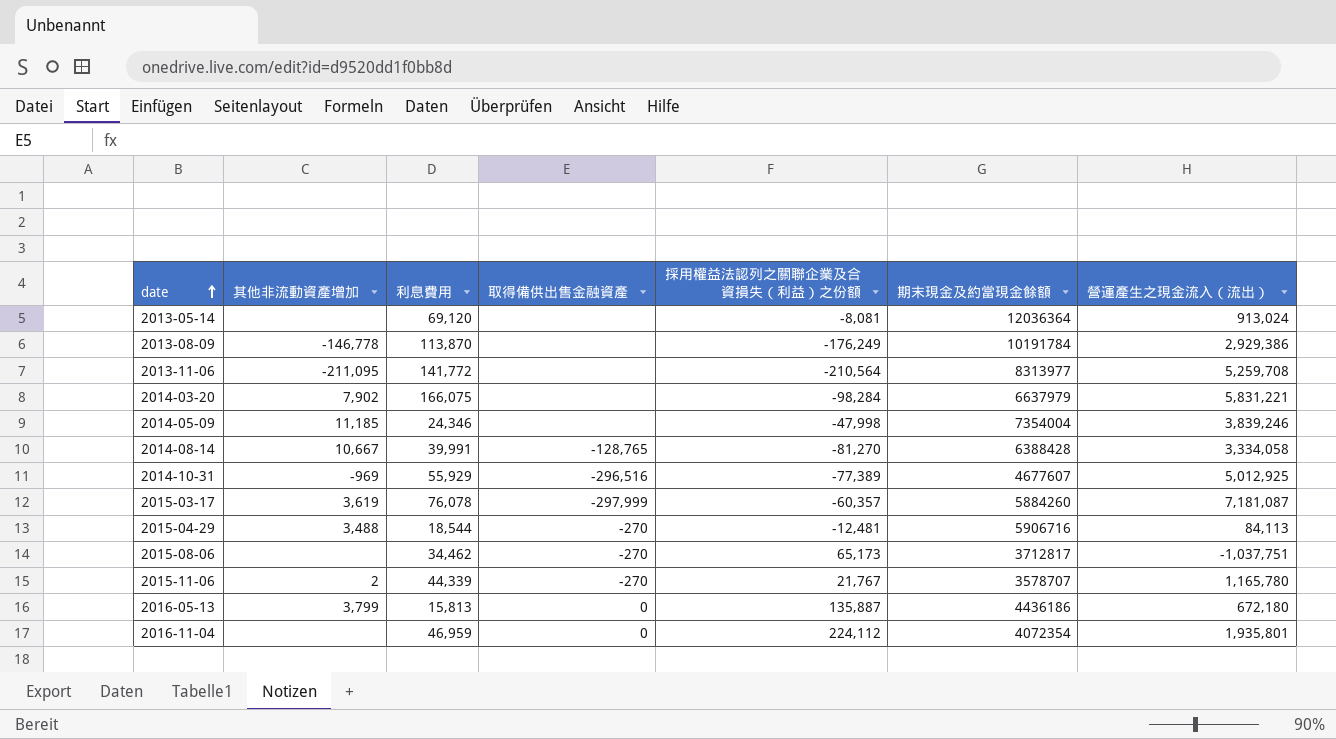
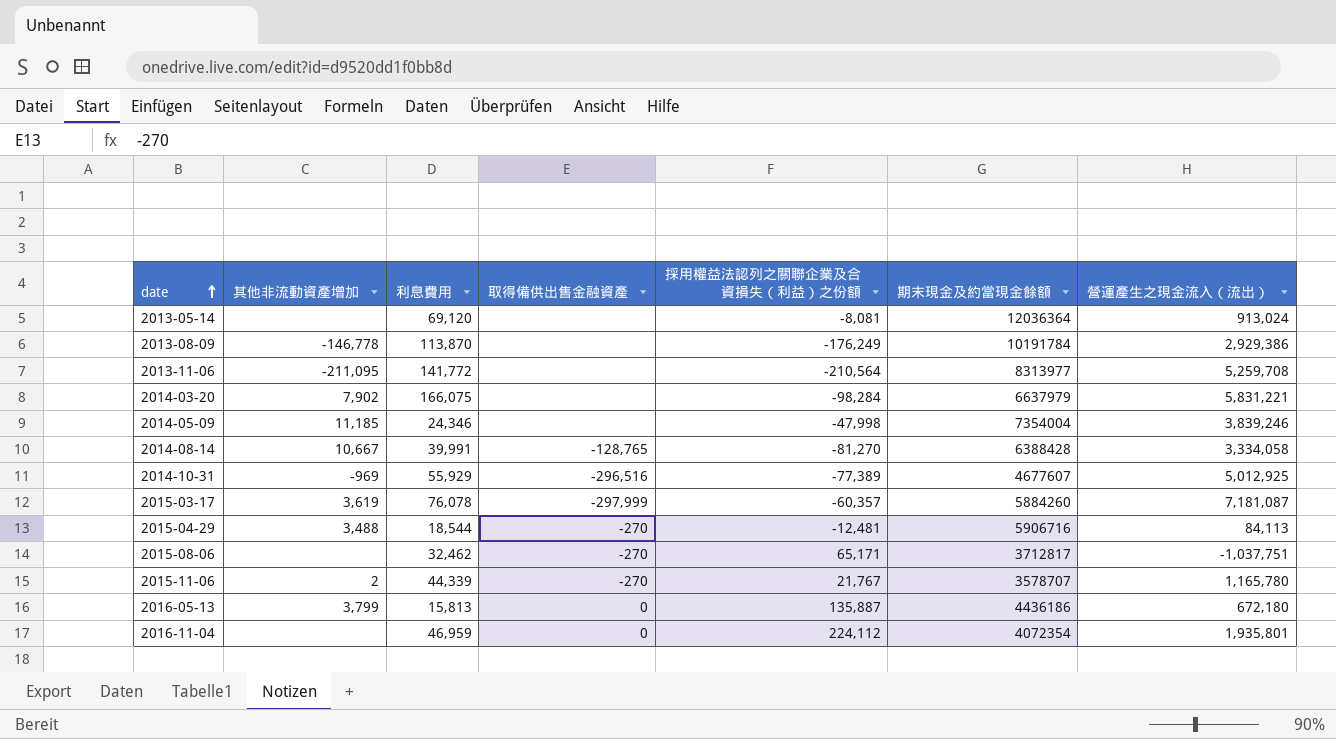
2015-08-06 | 利息費用: 34,462 -> 32,462
2015-08-06 | 採用權益法認列之關聯企業及合資損失（利益）之份額: 65,173 -> 65,171

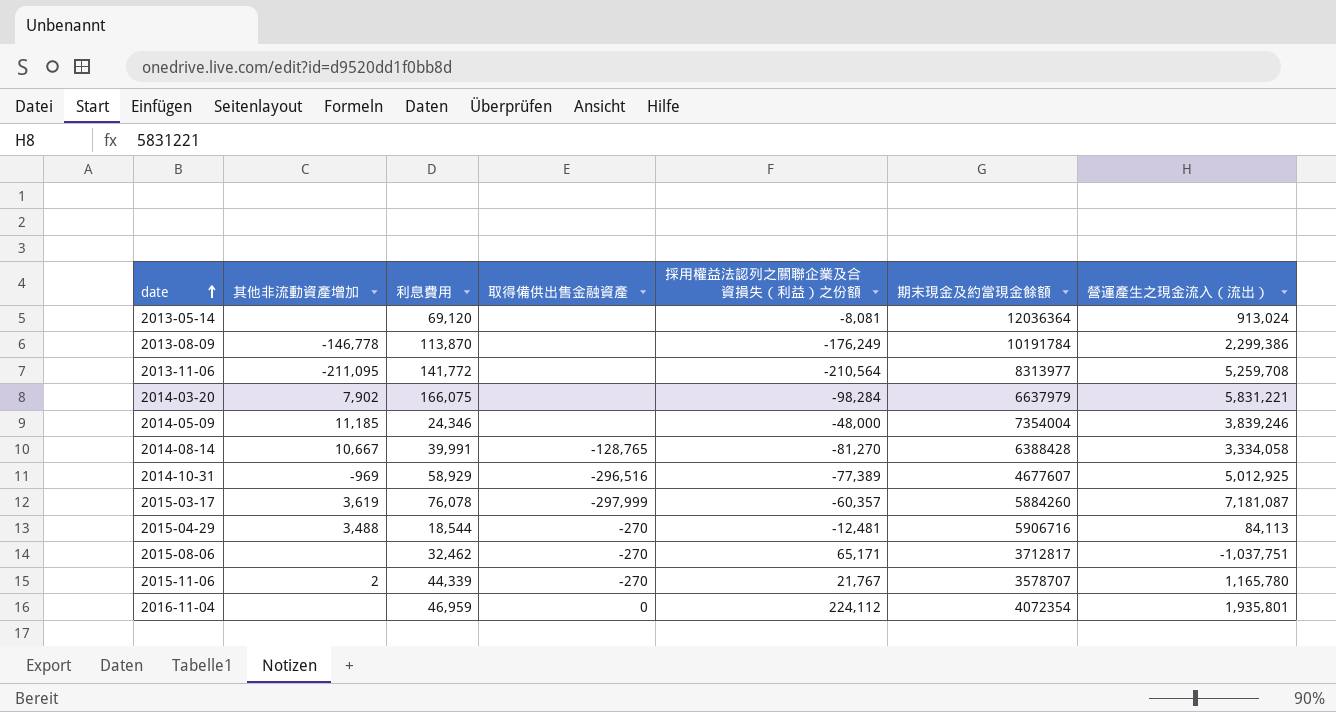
row 2016-05-13: 3,799 | 15,813 | 0 | 135,887 | 4436186 | 672,180 -> none
2013-08-09 | 營運產生之現金流入（流出）: 2,929,386 -> 2,299,386
2014-05-09 | 採用權益法認列之關聯企業及合資損失（利益）之份額: -47,998 -> -48,000
2014-10-31 | 利息費用: 55,929 -> 58,929

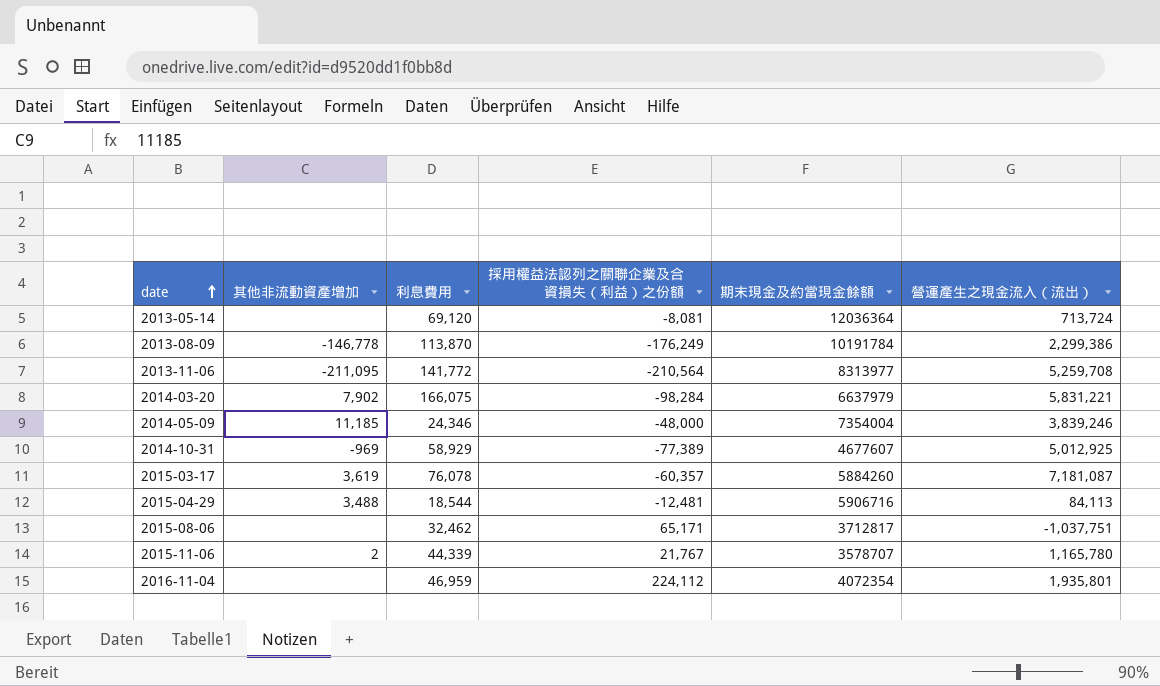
column 取得備供出售金融資產 | position: 4 -> none
row 2014-08-14: 10,667 | 39,991 | -128,765 | -81,270 | 6388428 | 3,334,058 -> none
2013-05-14 | 營運產生之現金流入（流出）: 913,024 -> 713,724

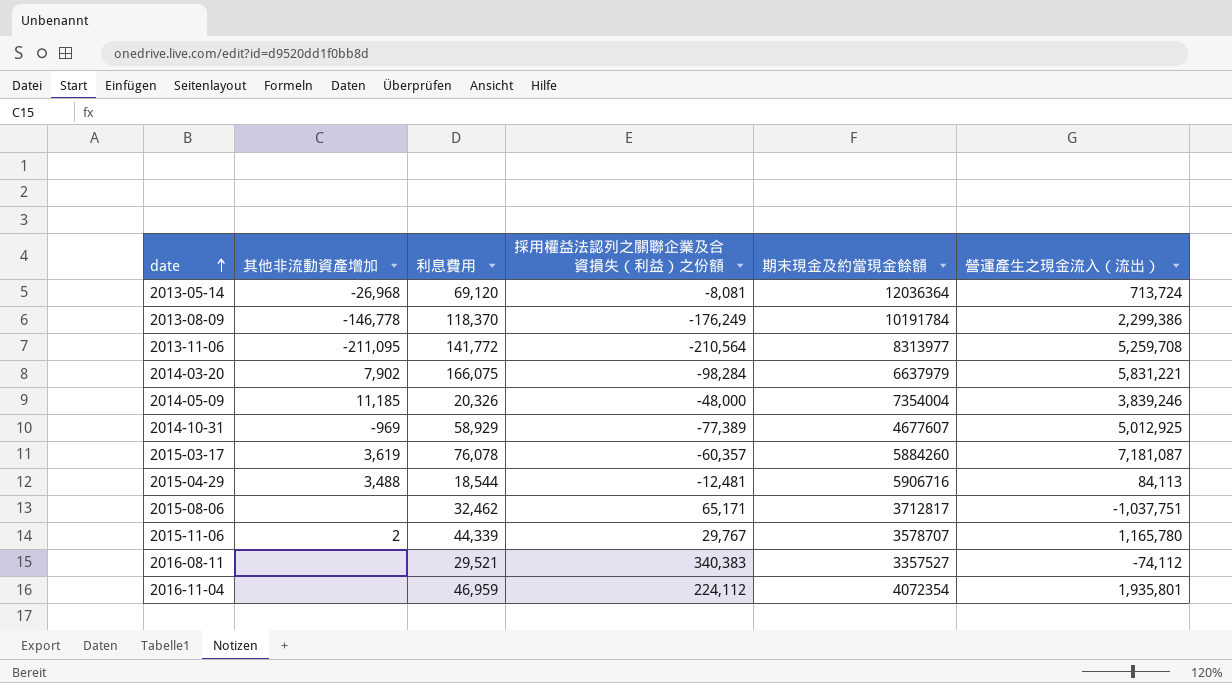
2013-05-14 | 其他非流動資產增加: none -> -26,968
2013-08-09 | 利息費用: 113,870 -> 118,370
2014-05-09 | 利息費用: 24,346 -> 20,326
2015-11-06 | 採用權益法認列之關聯企業及合資損失（利益）之份額: 21,767 -> 29,767
row 2016-08-11: none -> none | 29,521 | 340,383 | 3357527 | -74,112

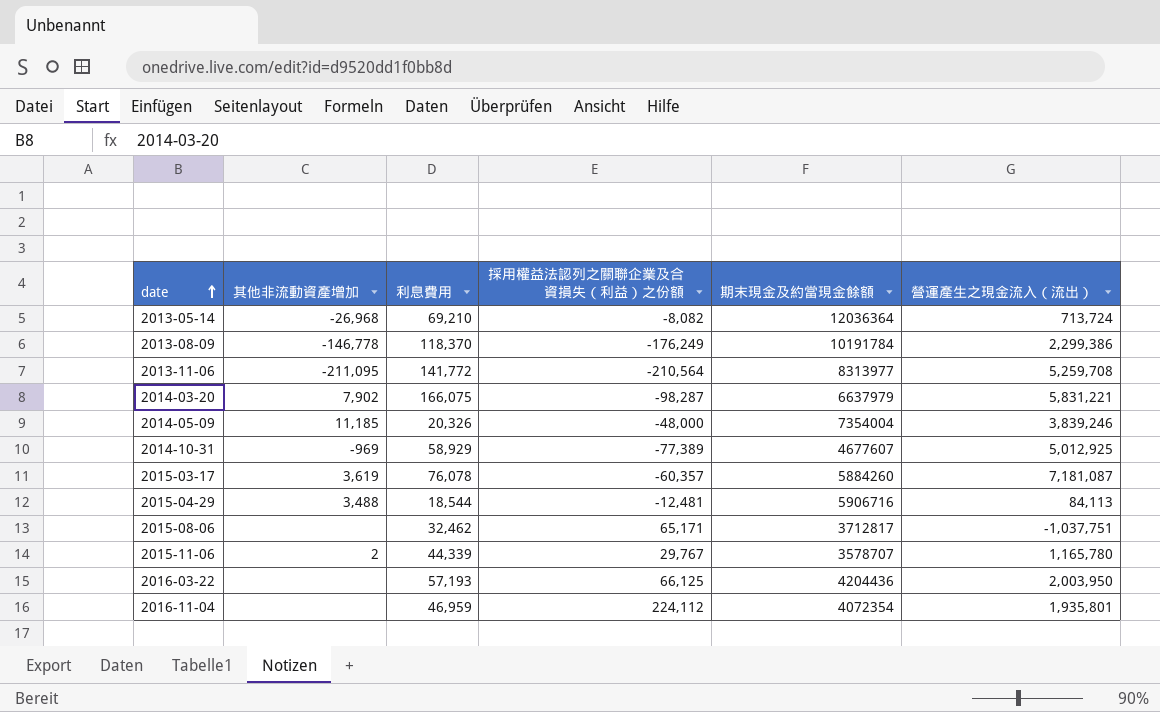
row 2016-08-11: none | 29,521 | 340,383 | 3357527 | -74,112 -> none
2013-05-14 | 利息費用: 69,120 -> 69,210
2013-05-14 | 採用權益法認列之關聯企業及合資損失（利益）之份額: -8,081 -> -8,082
2014-03-20 | 採用權益法認列之關聯企業及合資損失（利益）之份額: -98,284 -> -98,287
row 2016-03-22: none -> none | 57,193 | 66,125 | 4204436 | 2,003,950

